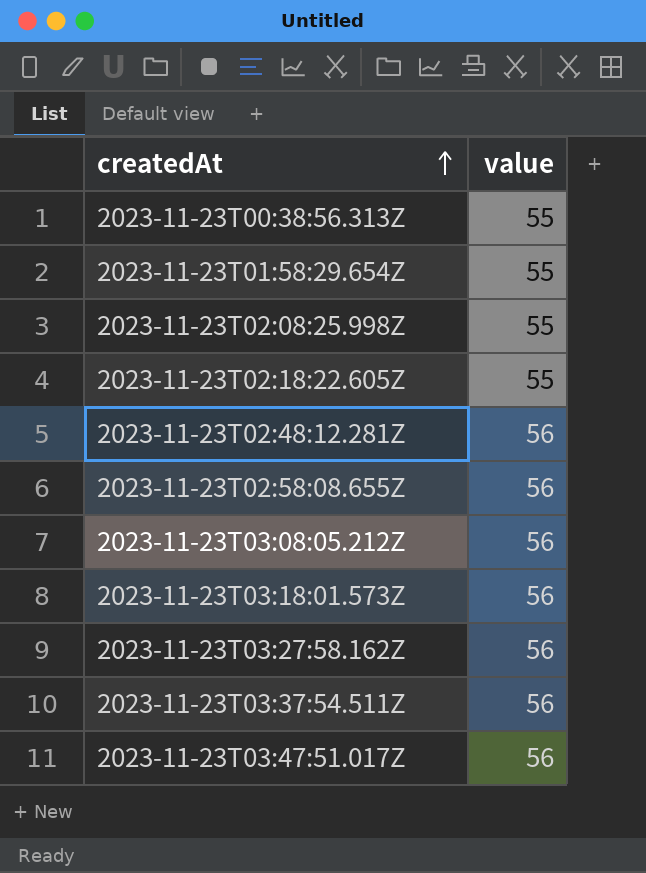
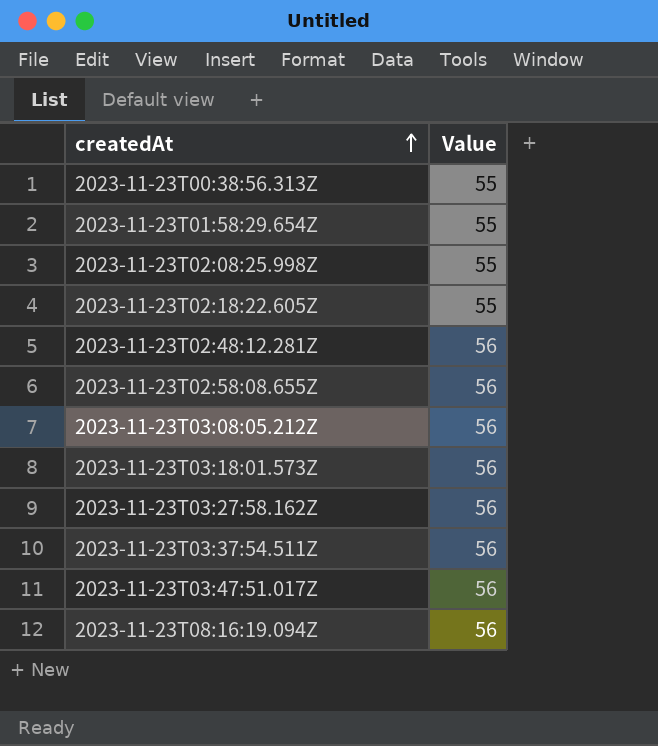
column name: value -> Value
row 2023-11-23T08:16:19.094Z: none -> 56

